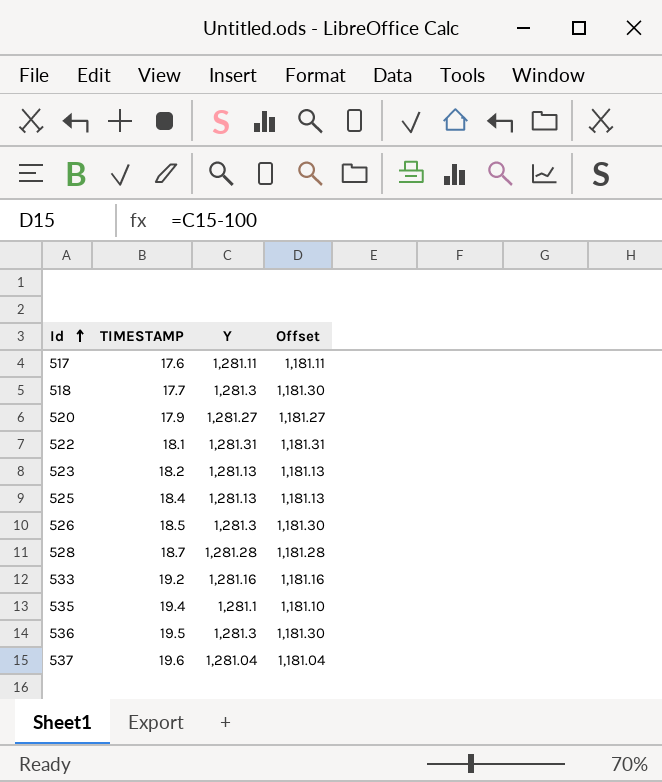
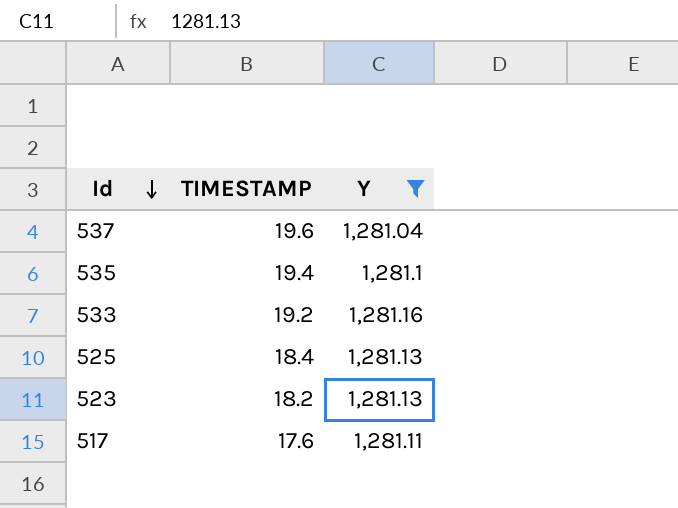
filter: none -> Y <= 1,281.16
row order: Id ascending -> Id descending
column Offset | formula: [Y] - 100 -> none

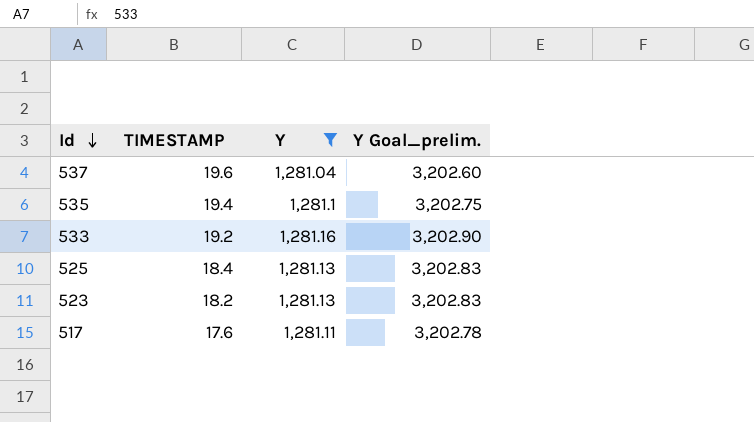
column Y Goal_prelim. | formula: none -> [Y] * 2.5

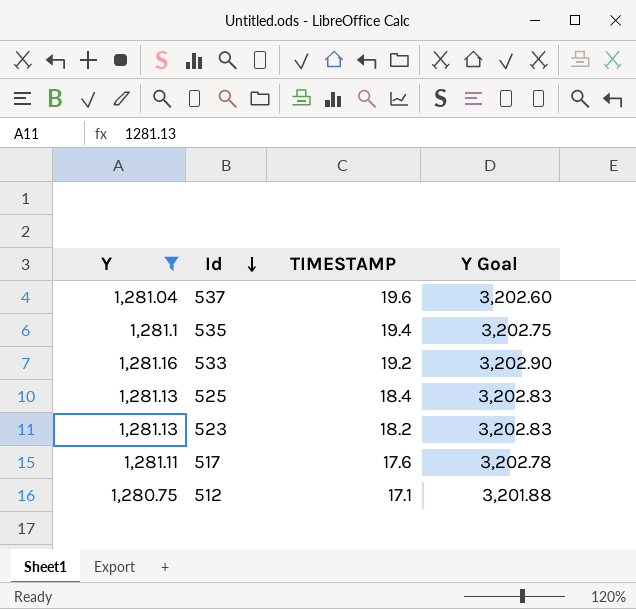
column Y | position: 3 -> 1
column name: Y Goal_prelim. -> Y Goal
row 512: none -> 1,280.75 | 17.1 | 3,201.88

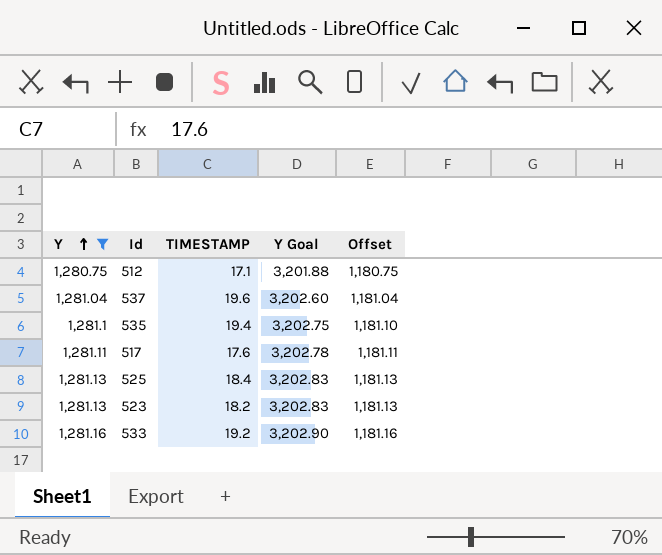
row order: Id descending -> Y ascending
column Offset | formula: none -> [Y] - 100

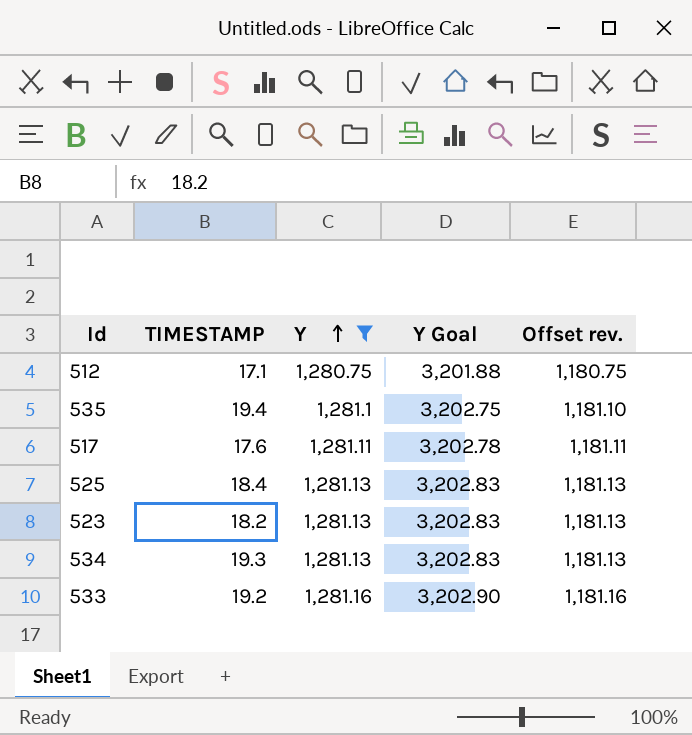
column Y | position: 1 -> 3
column name: Offset -> Offset rev.
row 537: 1,281.04 | 19.6 | 3,202.60 | 1,181.04 -> none
row 534: none -> 19.3 | 1,281.13 | 3,202.83 | 1,181.13

